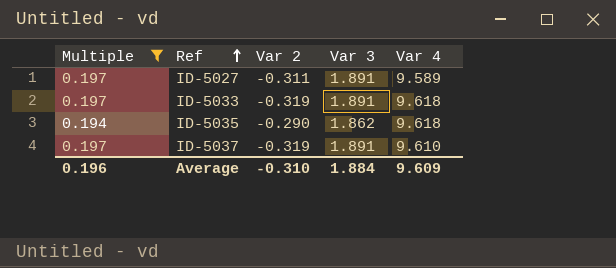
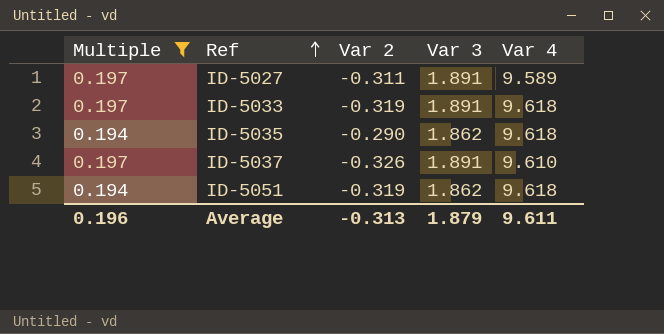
ID-5037 | Var 2: -0.319 -> -0.326
row ID-5051: none -> 0.194 | -0.319 | 1.862 | 9.618
Average | Var 2: -0.310 -> -0.313
Average | Var 3: 1.884 -> 1.879
Average | Var 4: 9.609 -> 9.611

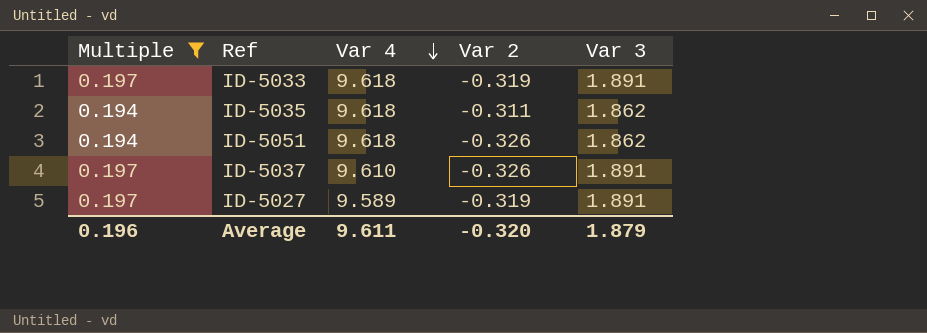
row order: Ref ascending -> Var 4 descending
column Var 4 | position: 5 -> 3
ID-5035 | Var 2: -0.290 -> -0.311
ID-5051 | Var 2: -0.319 -> -0.326
ID-5027 | Var 2: -0.311 -> -0.319
Average | Var 2: -0.313 -> -0.320

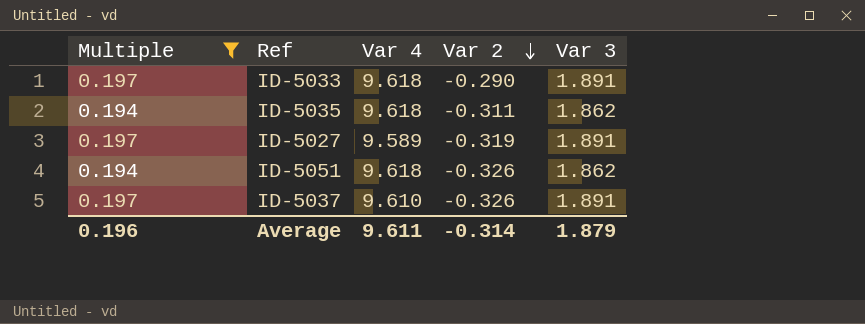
row order: Var 4 descending -> Var 2 descending
ID-5033 | Var 2: -0.319 -> -0.290
Average | Var 2: -0.320 -> -0.314

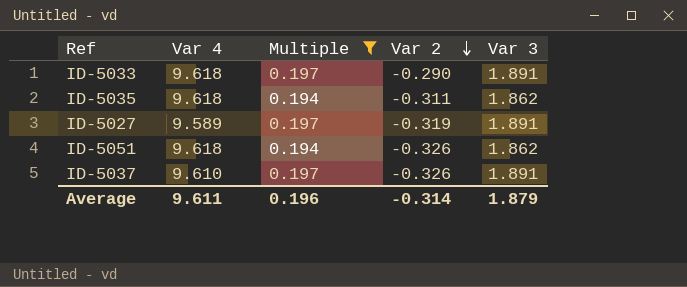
column Multiple | position: 1 -> 3

